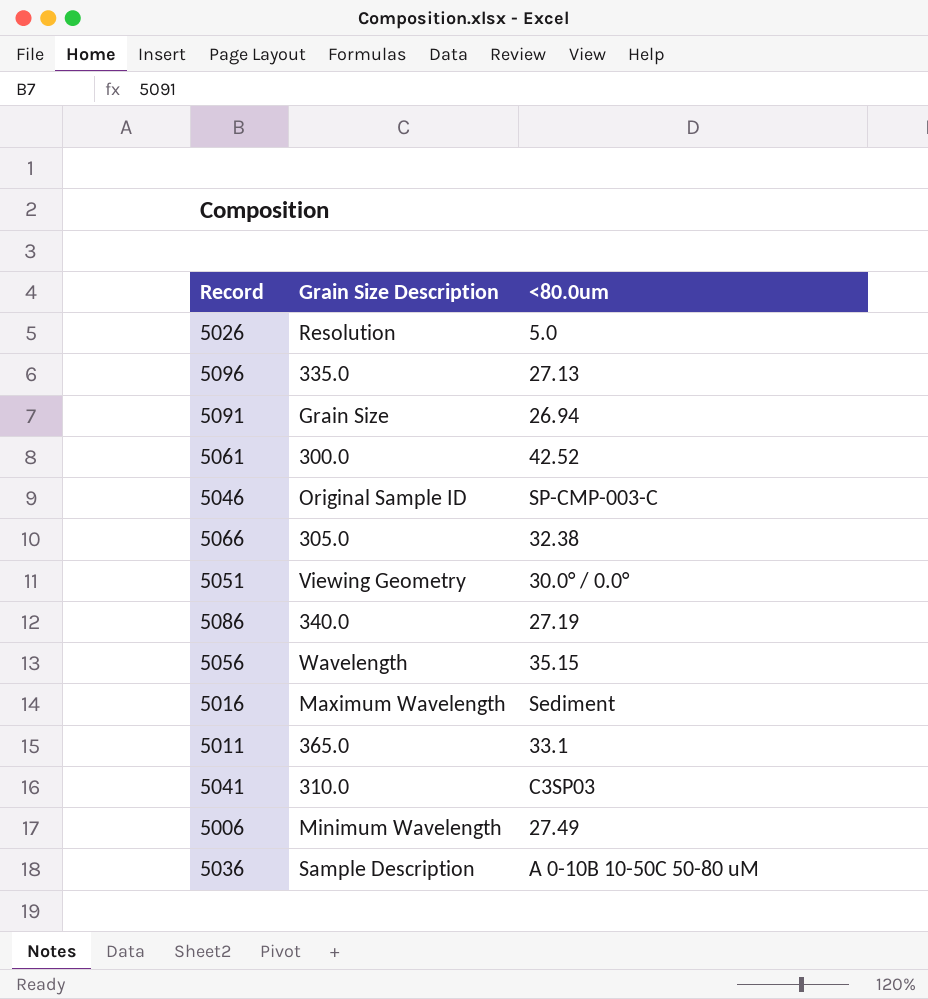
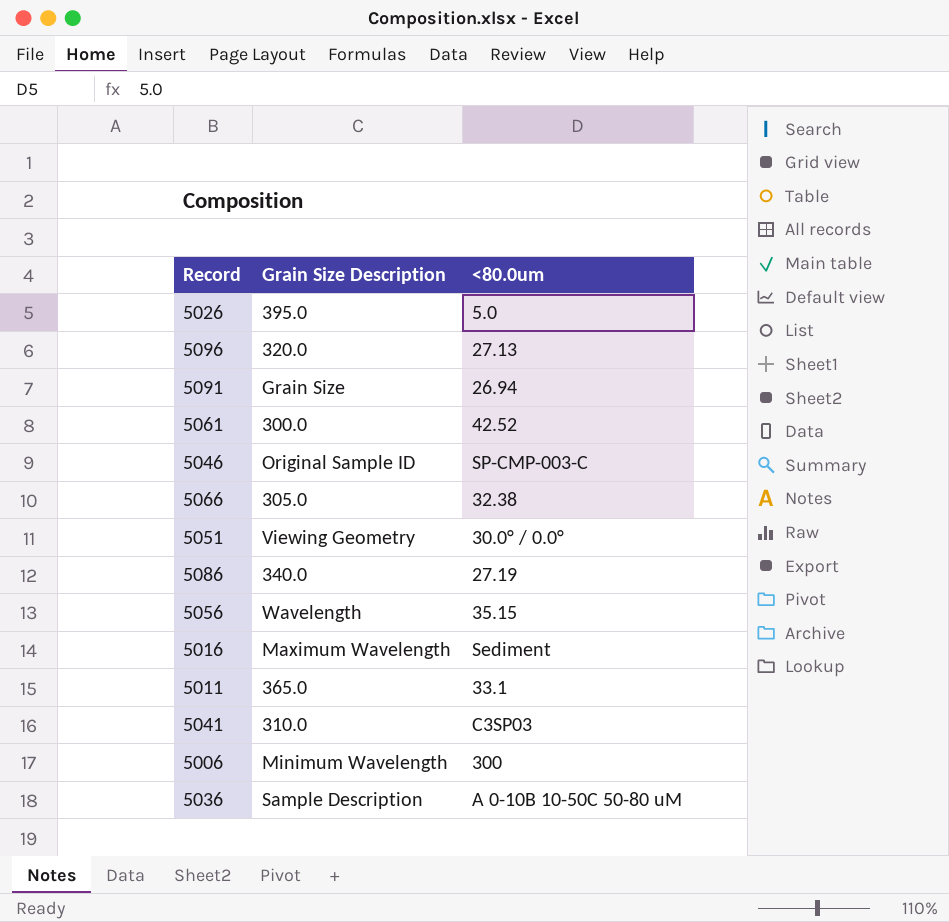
5026 | Grain Size Description: Resolution -> 395.0
5096 | Grain Size Description: 335.0 -> 320.0
5006 | <80.0um: 27.49 -> 300

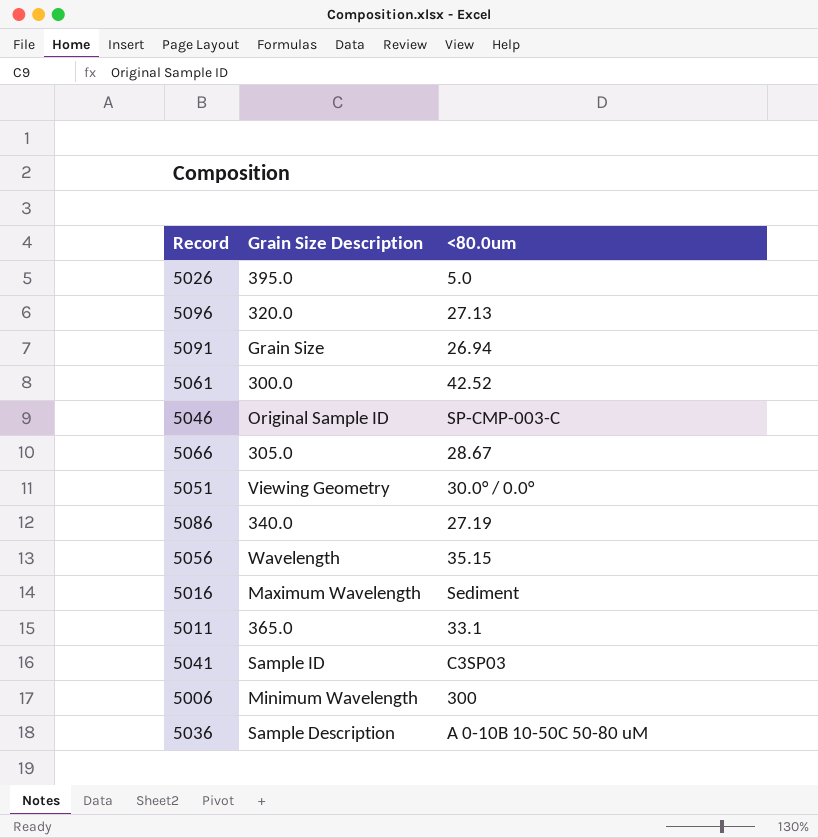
5066 | <80.0um: 32.38 -> 28.67
5041 | Grain Size Description: 310.0 -> Sample ID

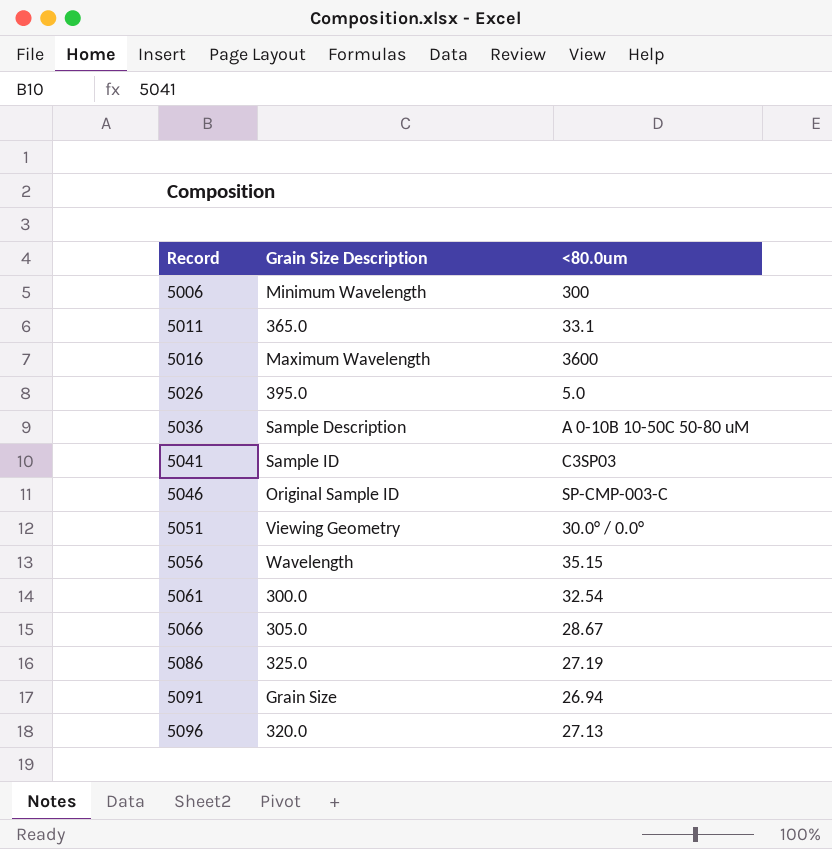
row order: none -> Record ascending
5016 | <80.0um: Sediment -> 3600
5061 | <80.0um: 42.52 -> 32.54
5086 | Grain Size Description: 340.0 -> 325.0

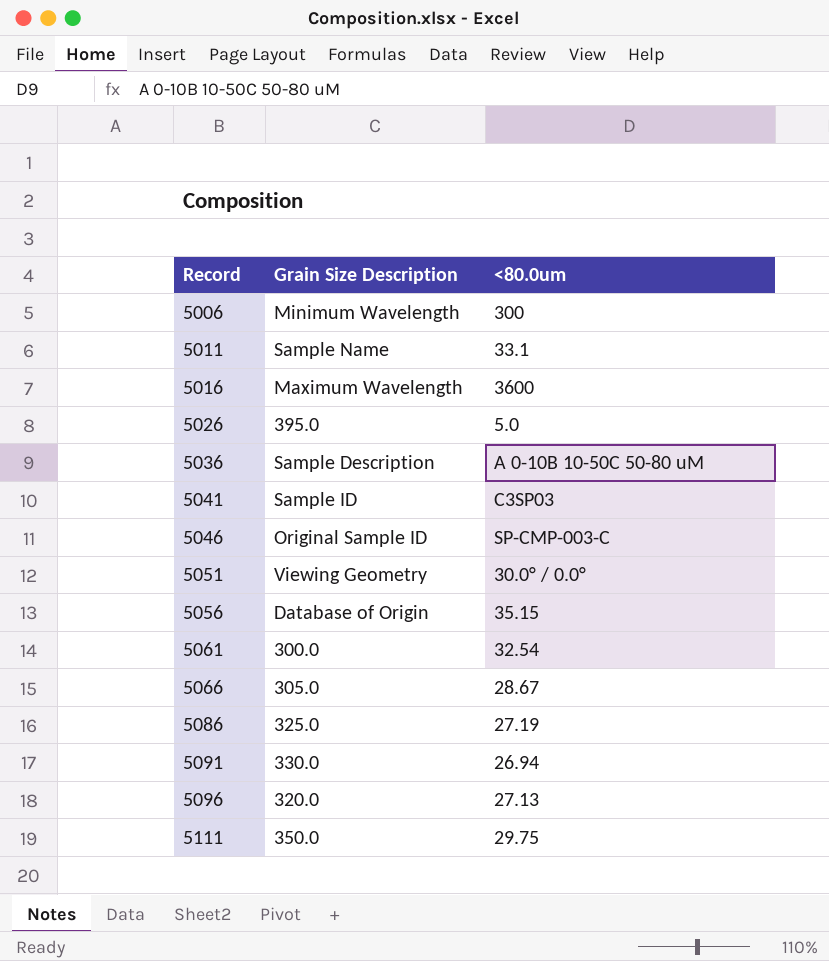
5011 | Grain Size Description: 365.0 -> Sample Name
5056 | Grain Size Description: Wavelength -> Database of Origin
5091 | Grain Size Description: Grain Size -> 330.0
row 5111: none -> 350.0 | 29.75

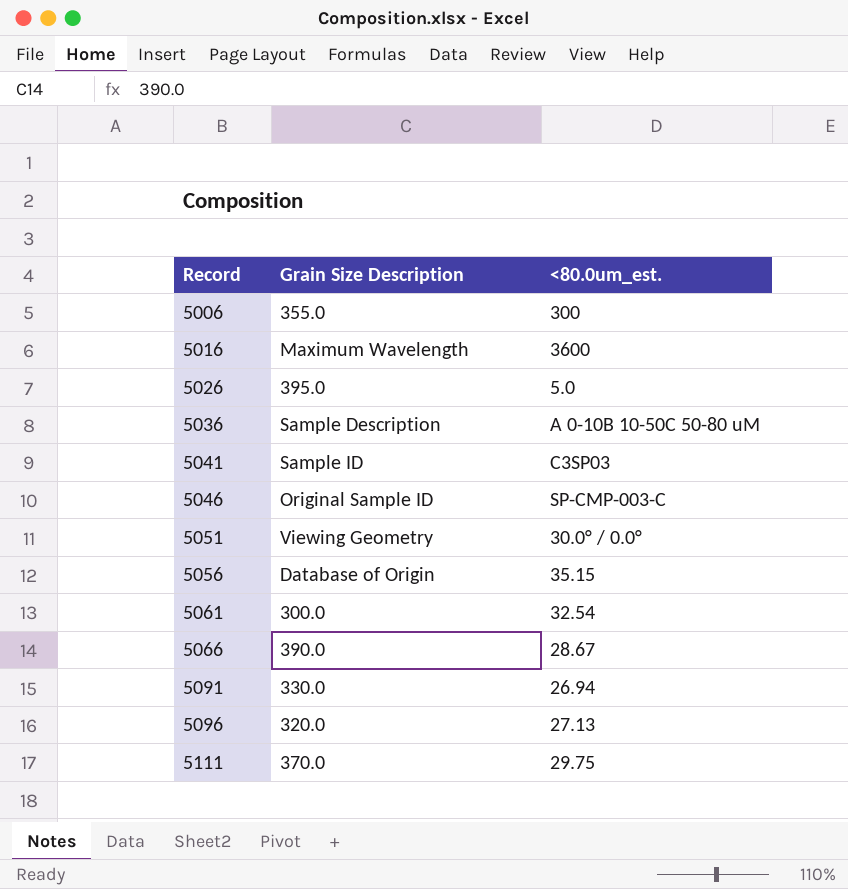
column name: <80.0um -> <80.0um_est.
row 5011: Sample Name | 33.1 -> none
row 5086: 325.0 | 27.19 -> none
5006 | Grain Size Description: Minimum Wavelength -> 355.0
5066 | Grain Size Description: 305.0 -> 390.0
5111 | Grain Size Description: 350.0 -> 370.0

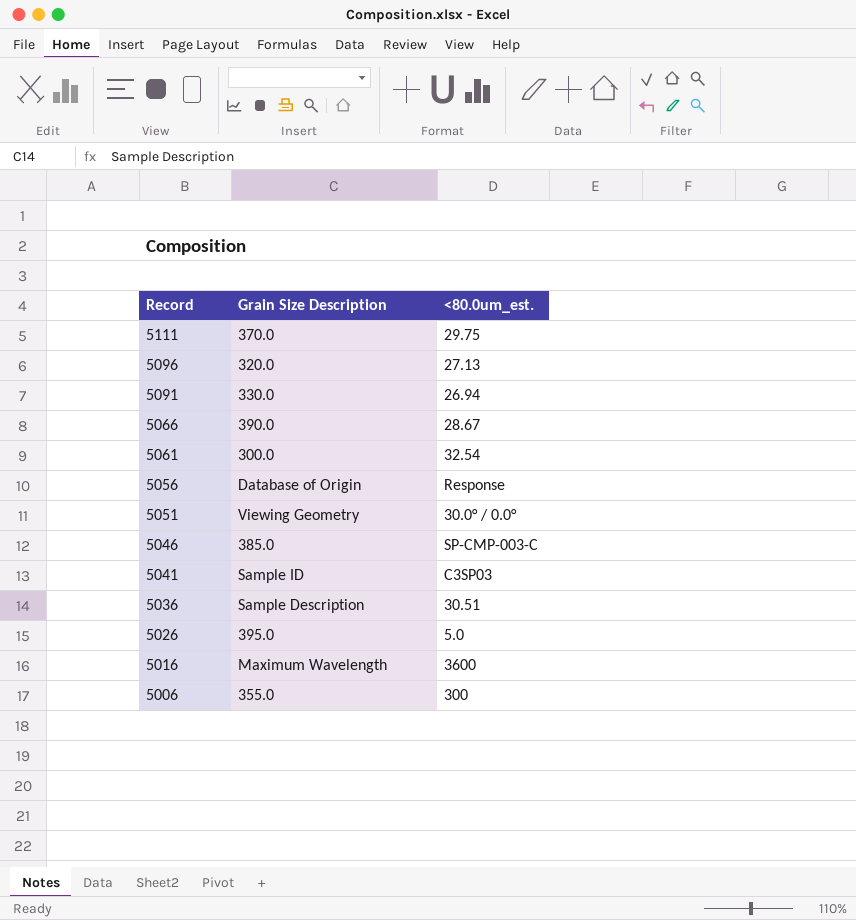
row order: Record ascending -> Record descending
5056 | <80.0um_est.: 35.15 -> Response
5046 | Grain Size Description: Original Sample ID -> 385.0
5036 | <80.0um_est.: A 0-10B 10-50C 50-80 uM -> 30.51

